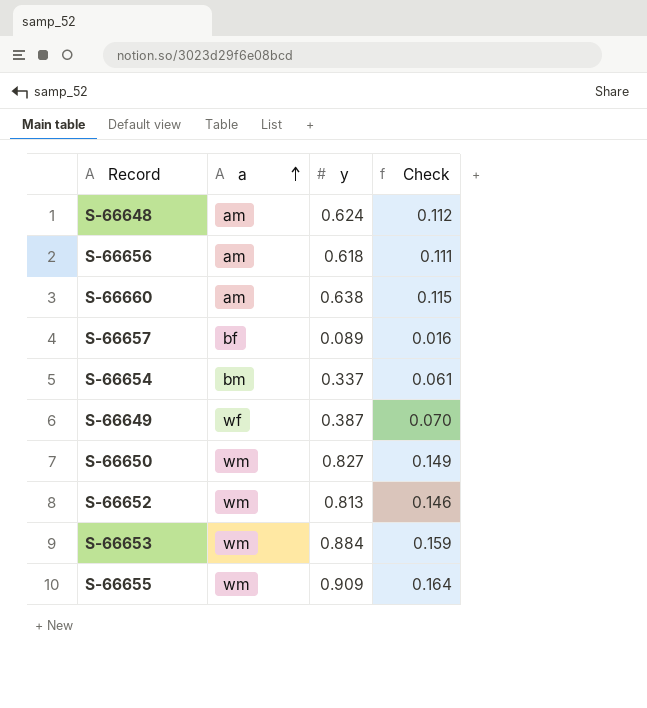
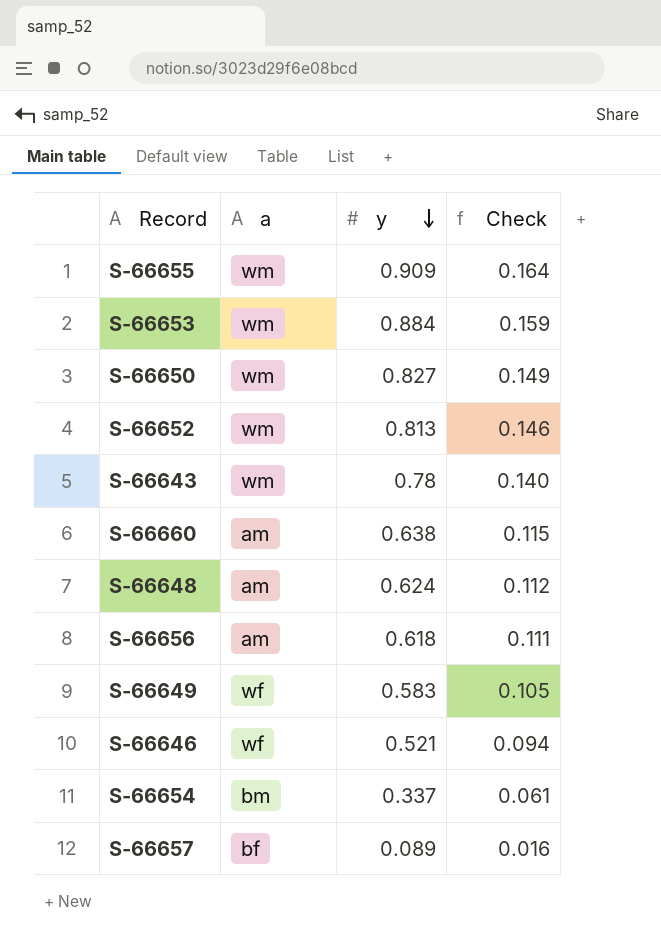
row order: a ascending -> y descending
row S-66643: none -> wm | 0.78 | 0.140
S-66649 | y: 0.387 -> 0.583
S-66649 | Check: 0.070 -> 0.105
row S-66646: none -> wf | 0.521 | 0.094

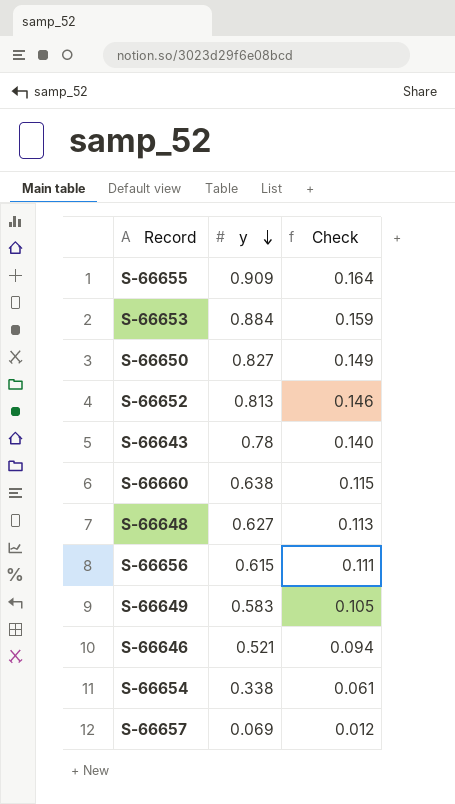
column a | position: 2 -> none
S-66648 | y: 0.624 -> 0.627
S-66648 | Check: 0.112 -> 0.113
S-66656 | y: 0.618 -> 0.615
S-66654 | y: 0.337 -> 0.338
S-66657 | y: 0.089 -> 0.069
S-66657 | Check: 0.016 -> 0.012

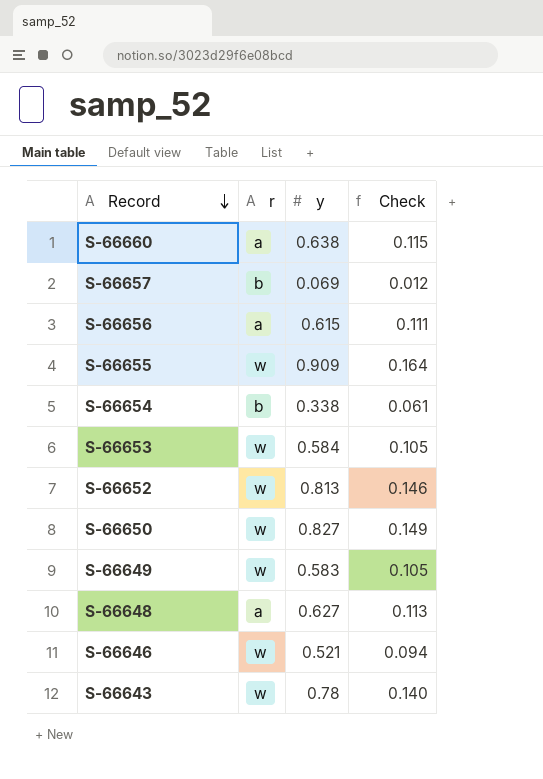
row order: y descending -> Record descending
column r | position: none -> 2
S-66653 | y: 0.884 -> 0.584
S-66653 | Check: 0.159 -> 0.105

